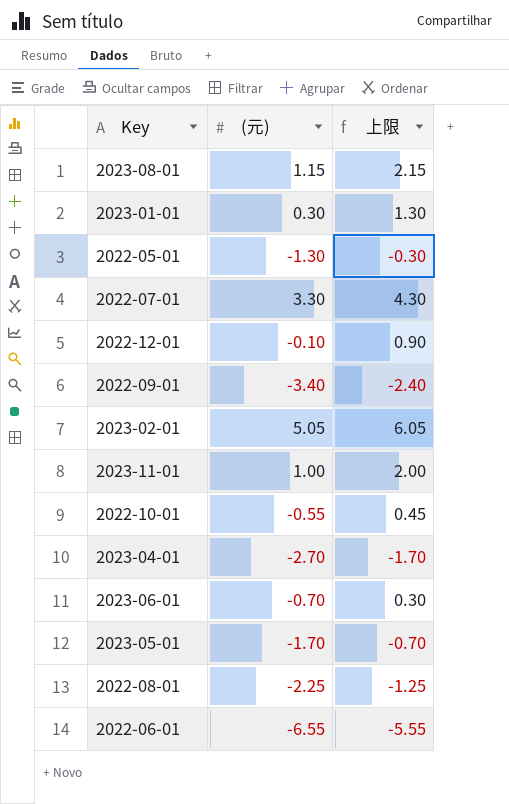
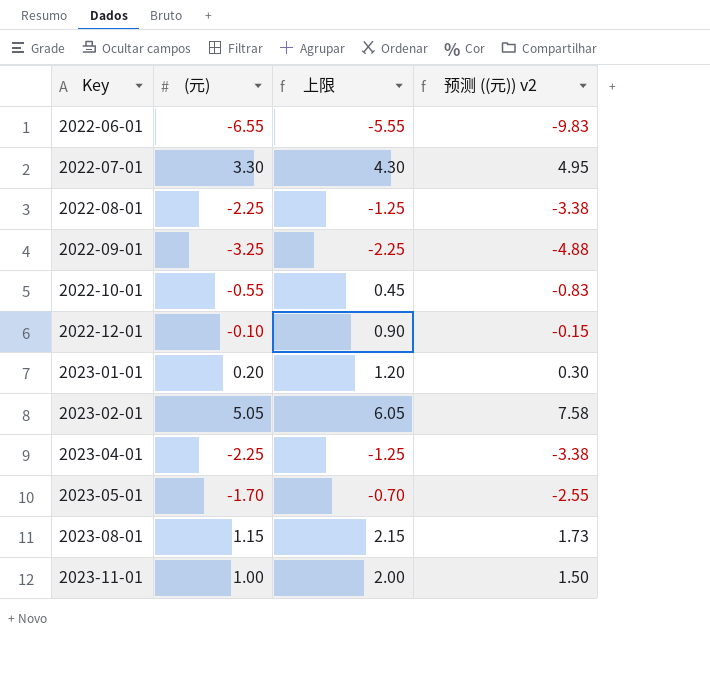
row order: none -> Key ascending
column 预测 ((元)) v2 | formula: none -> [(元)] * 1.5
row 2022-05-01: -1.30 | -0.30 -> none
row 2023-06-01: -0.70 | 0.30 -> none
2022-09-01 | (元): -3.40 -> -3.25
2022-09-01 | 上限: -2.40 -> -2.25
2023-01-01 | (元): 0.30 -> 0.20
2023-01-01 | 上限: 1.30 -> 1.20
2023-04-01 | (元): -2.70 -> -2.25
2023-04-01 | 上限: -1.70 -> -1.25

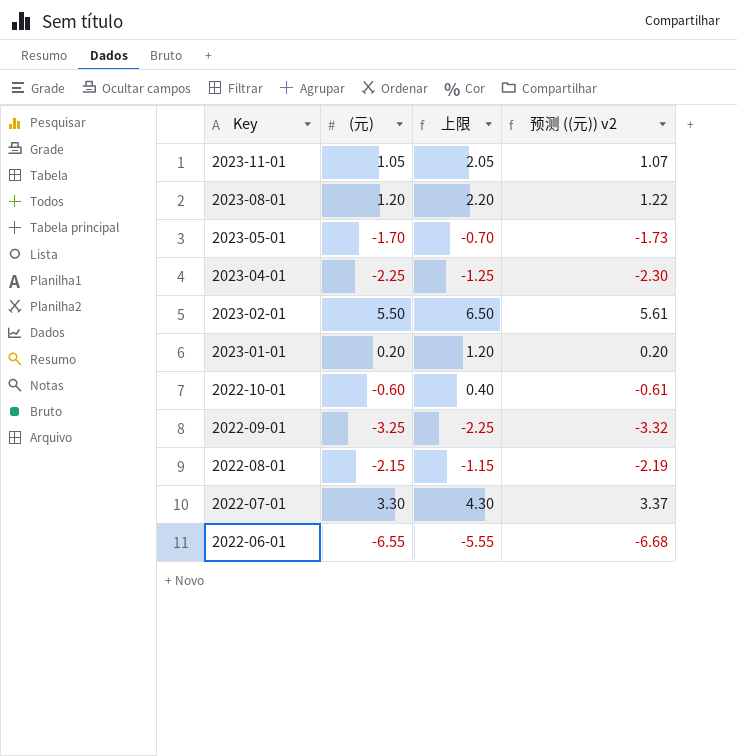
row order: Key ascending -> Key descending
column 预测 ((元)) v2 | formula: [(元)] * 1.5 -> [(元)] * 1.02
row 2022-12-01: -0.10 | 0.90 | -0.15 -> none
2023-11-01 | (元): 1.00 -> 1.05
2023-11-01 | 上限: 2.00 -> 2.05
2023-08-01 | (元): 1.15 -> 1.20
2023-08-01 | 上限: 2.15 -> 2.20
2023-02-01 | (元): 5.05 -> 5.50
2023-02-01 | 上限: 6.05 -> 6.50
2022-10-01 | (元): -0.55 -> -0.60
2022-10-01 | 上限: 0.45 -> 0.40
2022-08-01 | (元): -2.25 -> -2.15
2022-08-01 | 上限: -1.25 -> -1.15

